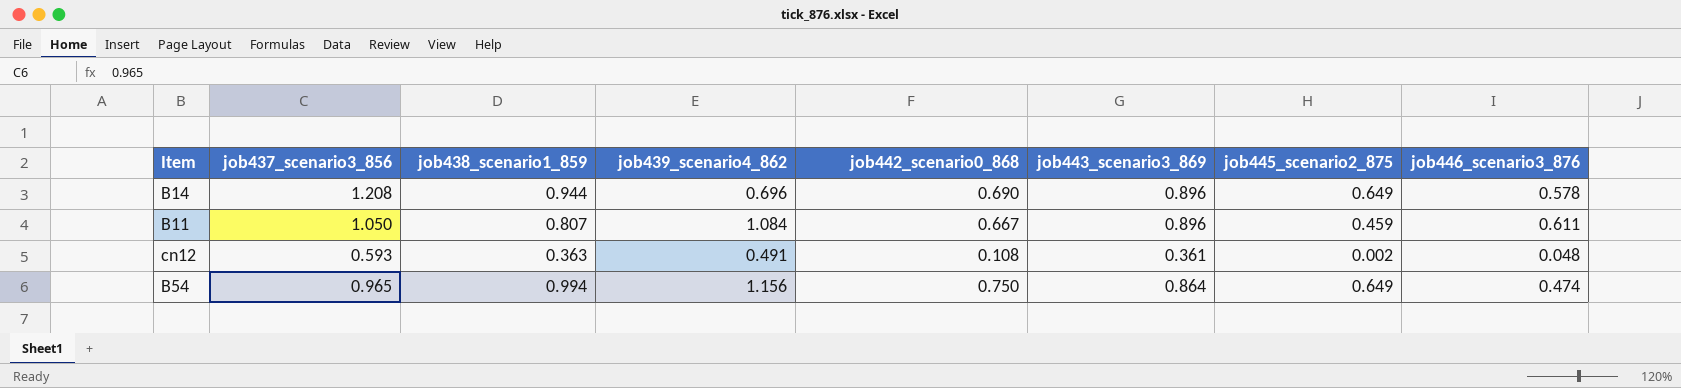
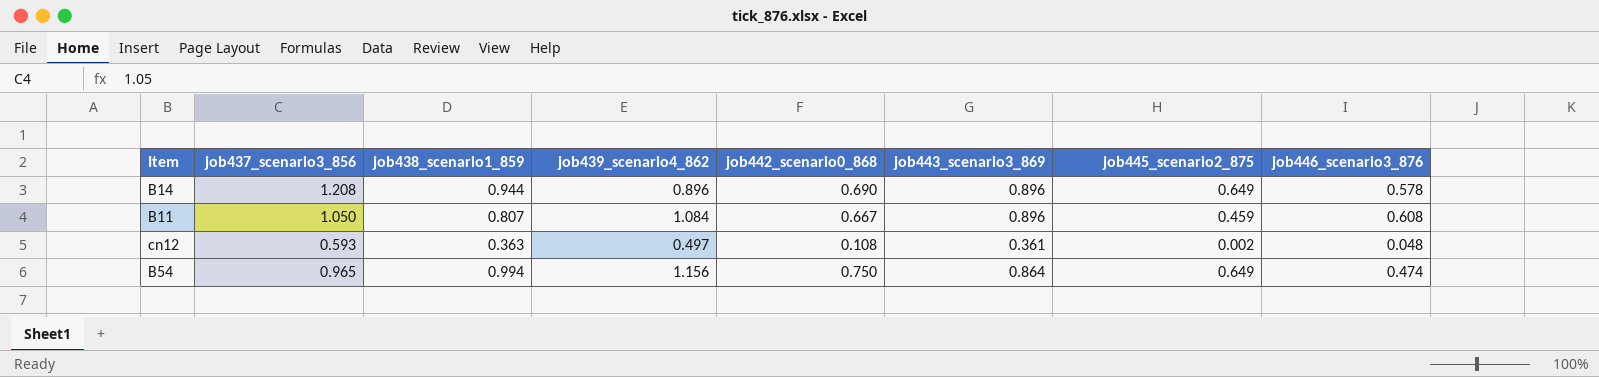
B14 | job439_scenario4_862: 0.696 -> 0.896
B11 | job446_scenario3_876: 0.611 -> 0.608
cn12 | job439_scenario4_862: 0.491 -> 0.497

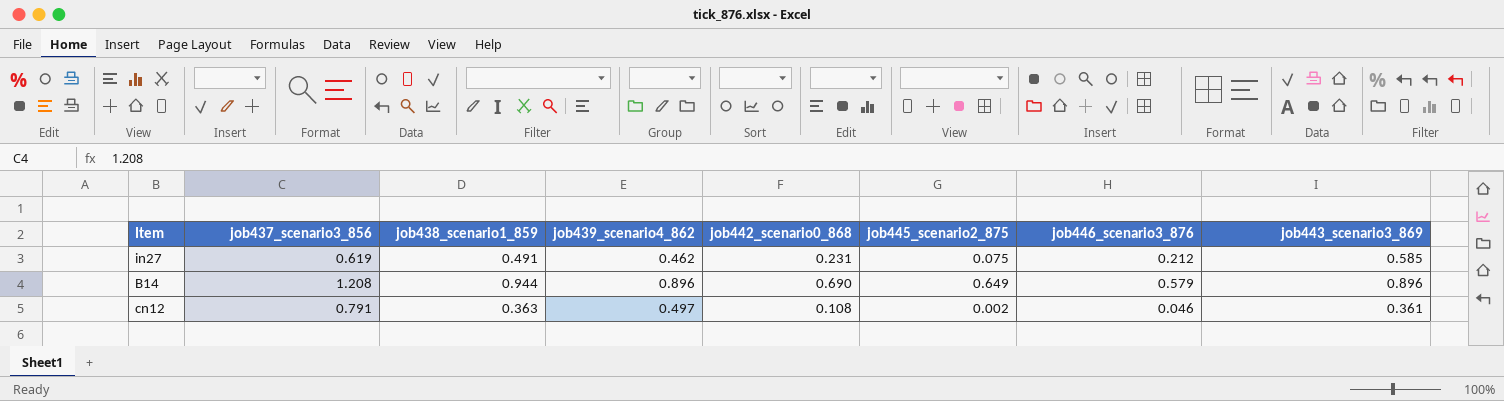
column job443_scenario3_869 | position: 6 -> 8
row B11: 1.050 | 0.807 | 1.084 | 0.667 | 0.896 | 0.459 | 0.608 -> none
row B54: 0.965 | 0.994 | 1.156 | 0.750 | 0.864 | 0.649 | 0.474 -> none
row in27: none -> 0.619 | 0.491 | 0.462 | 0.231 | 0.075 | 0.212 | 0.585
B14 | job446_scenario3_876: 0.578 -> 0.579
cn12 | job437_scenario3_856: 0.593 -> 0.791
cn12 | job446_scenario3_876: 0.048 -> 0.046

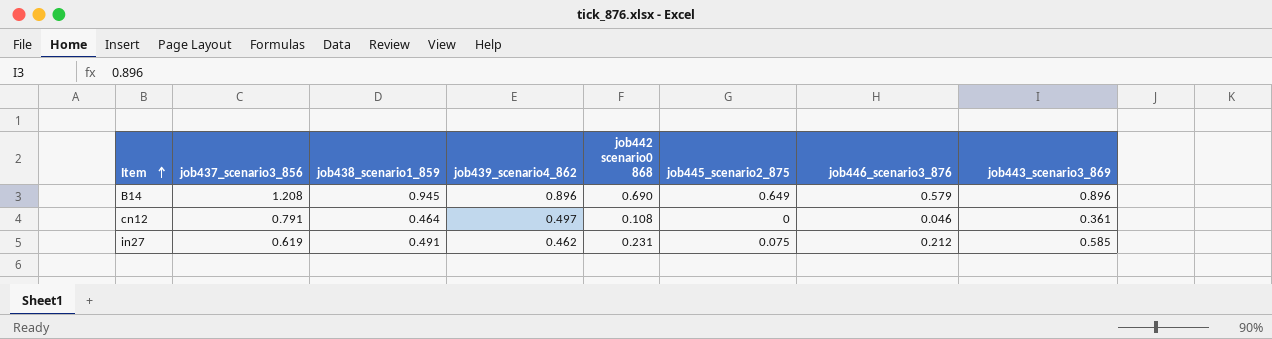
row order: none -> Item ascending
column name: job442_scenario0_868 -> job442 scenario0 868
B14 | job438_scenario1_859: 0.944 -> 0.945
cn12 | job438_scenario1_859: 0.363 -> 0.464
cn12 | job445_scenario2_875: 0.002 -> 0

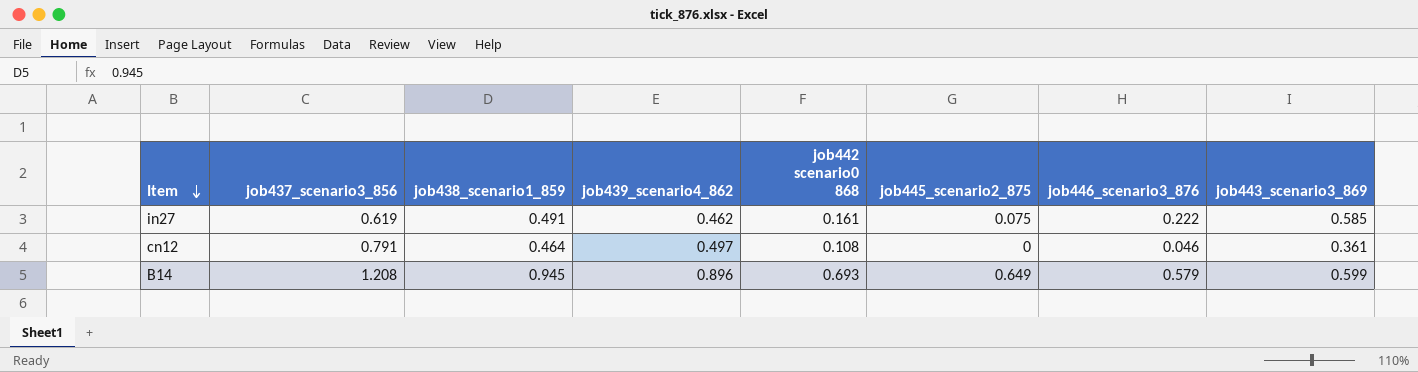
row order: Item ascending -> Item descending
in27 | job442 scenario0 868: 0.231 -> 0.161
in27 | job446_scenario3_876: 0.212 -> 0.222
B14 | job442 scenario0 868: 0.690 -> 0.693
B14 | job443_scenario3_869: 0.896 -> 0.599

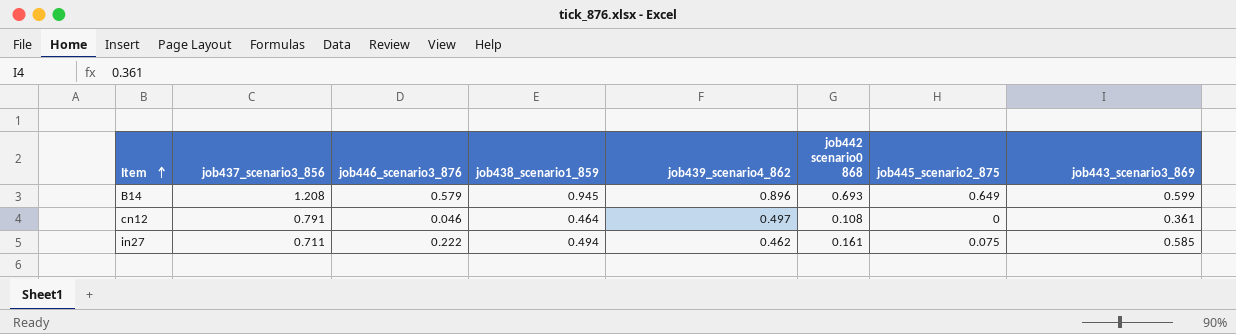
row order: Item descending -> Item ascending
column job446_scenario3_876 | position: 7 -> 3
in27 | job437_scenario3_856: 0.619 -> 0.711
in27 | job438_scenario1_859: 0.491 -> 0.494

